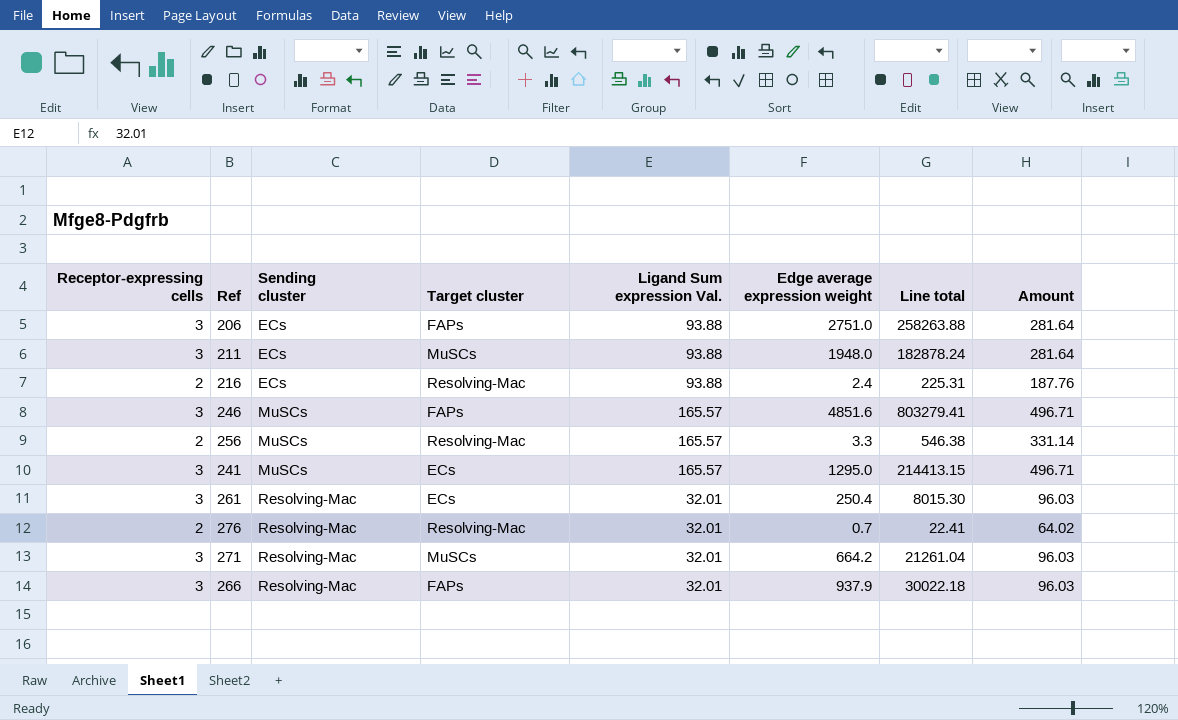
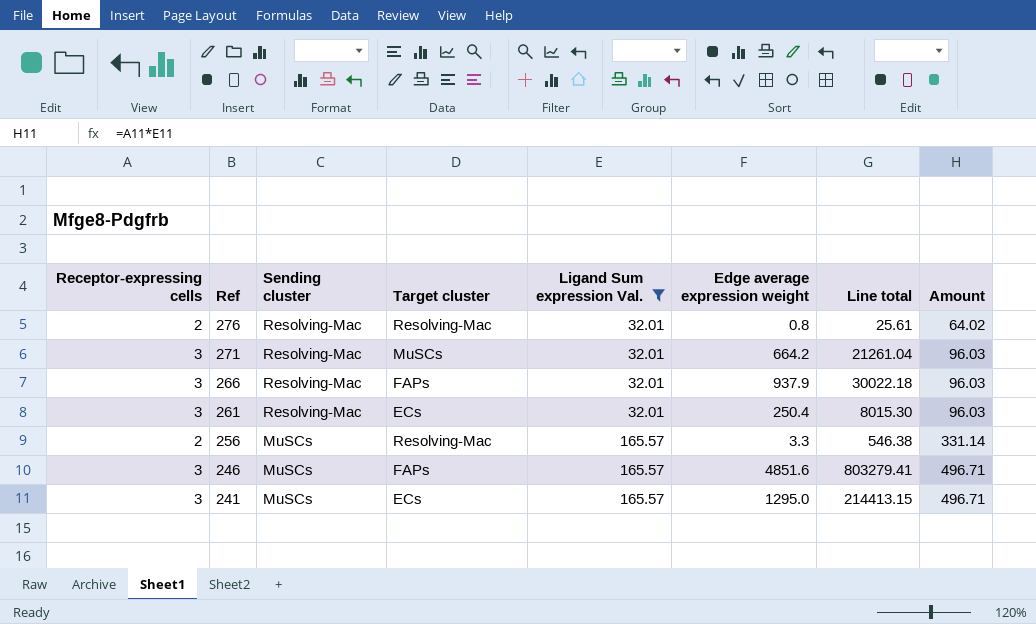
filter: none -> Ligand Sum expression Val. != 93.88
row order: Sending cluster ascending -> Ref descending
276 | Edge average expression weight: 0.7 -> 0.8
276 | Line total: 22.41 -> 25.61

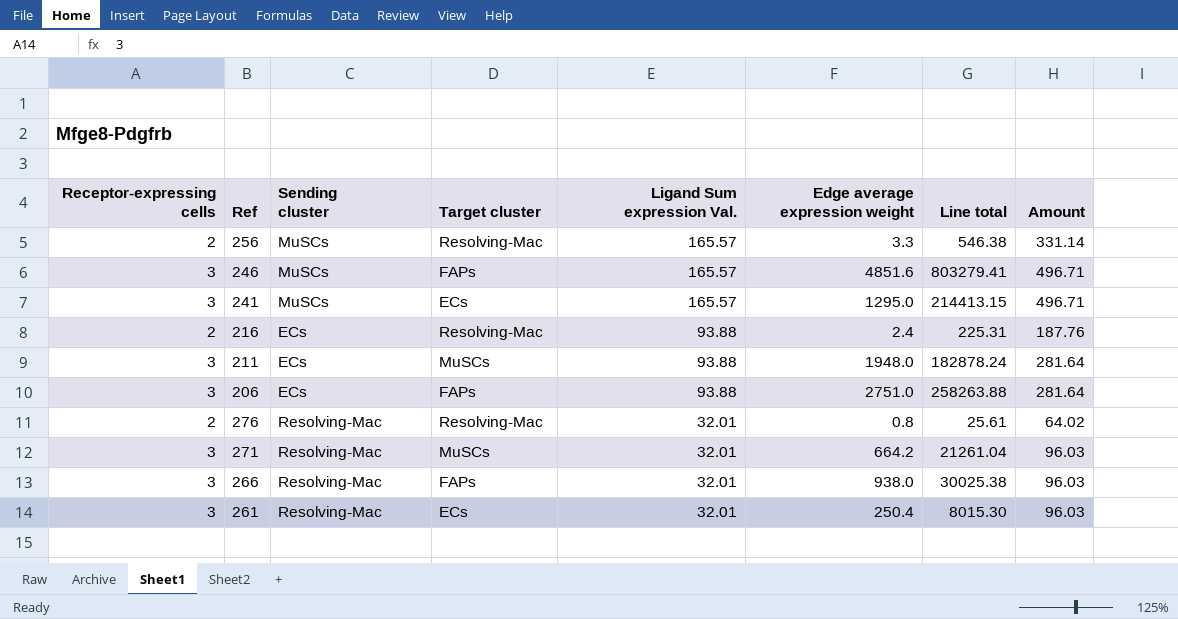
filter: Ligand Sum expression Val. != 93.88 -> none
row order: Ref descending -> Ligand Sum expression Val. descending
266 | Edge average expression weight: 937.9 -> 938.0
266 | Line total: 30022.18 -> 30025.38

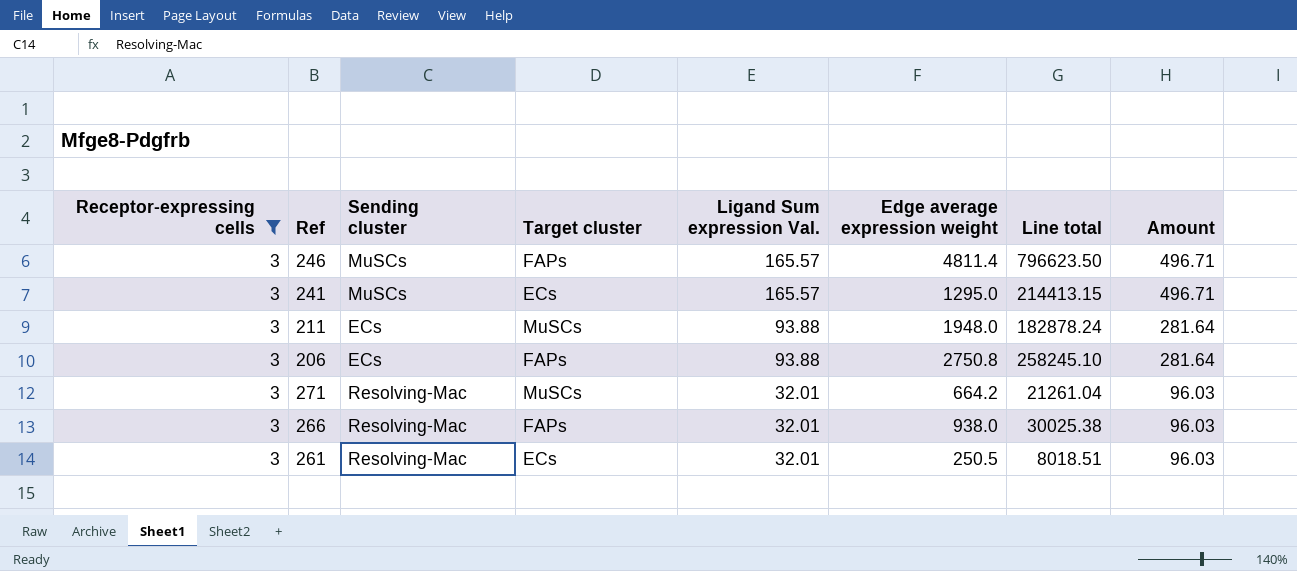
filter: none -> Receptor-expressing cells = 3
246 | Edge average expression weight: 4851.6 -> 4811.4
246 | Line total: 803279.41 -> 796623.50
206 | Edge average expression weight: 2751.0 -> 2750.8
206 | Line total: 258263.88 -> 258245.10
261 | Edge average expression weight: 250.4 -> 250.5
261 | Line total: 8015.30 -> 8018.51

